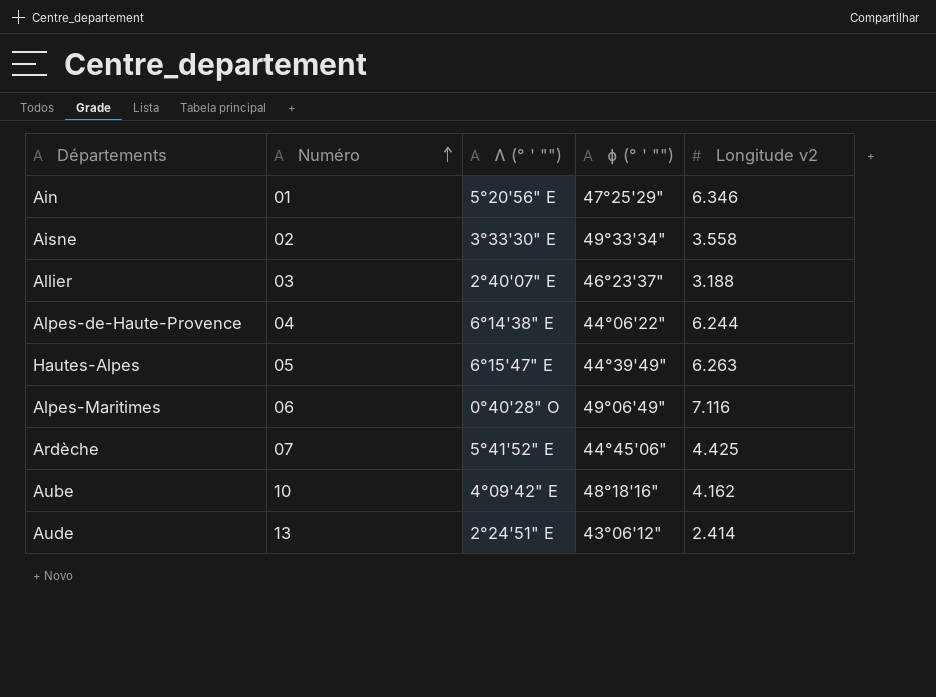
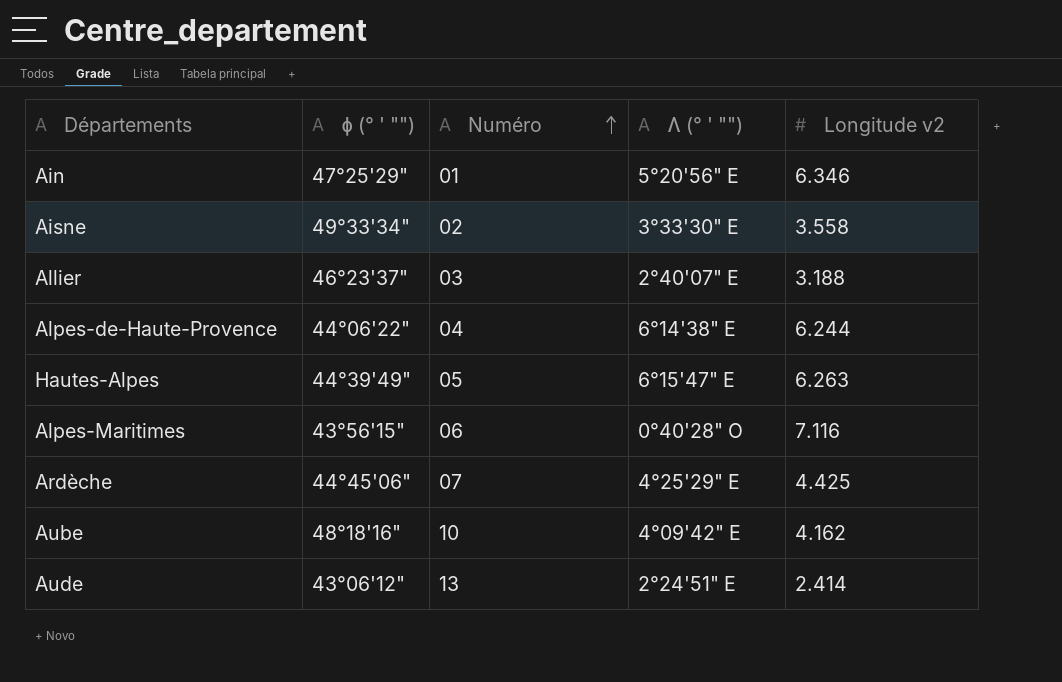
column ɸ (° ' "") | position: 4 -> 2
Alpes-Maritimes | ɸ (° ' ""): 49°06'49" -> 43°56'15"
Ardèche | Ʌ (° ' ""): 5°41'52" E -> 4°25'29" E

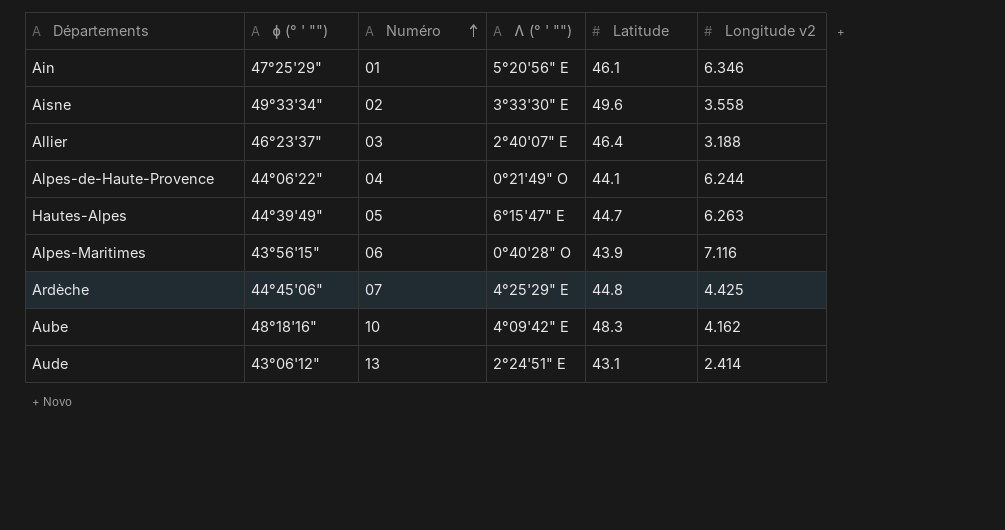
column Latitude | position: none -> 5
Alpes-de-Haute-Provence | Ʌ (° ' ""): 6°14'38" E -> 0°21'49" O

